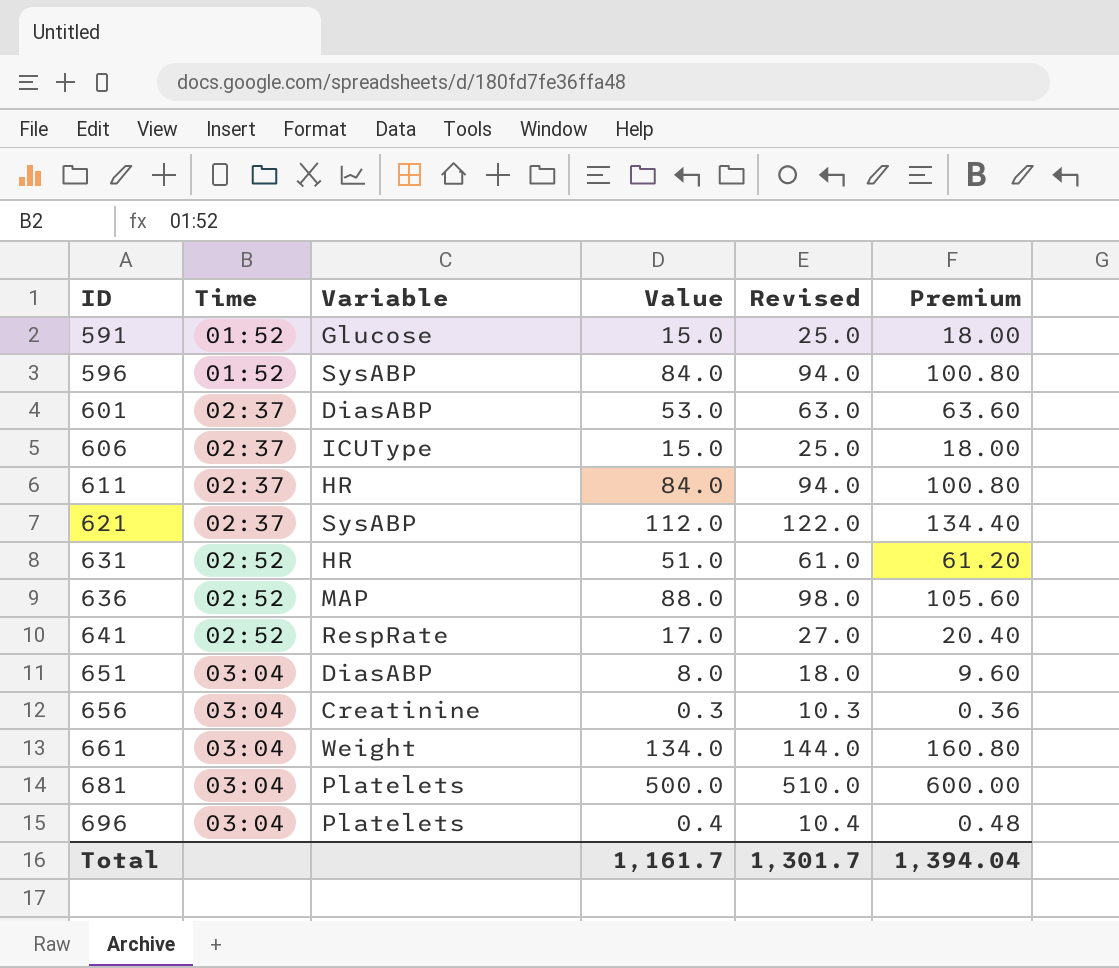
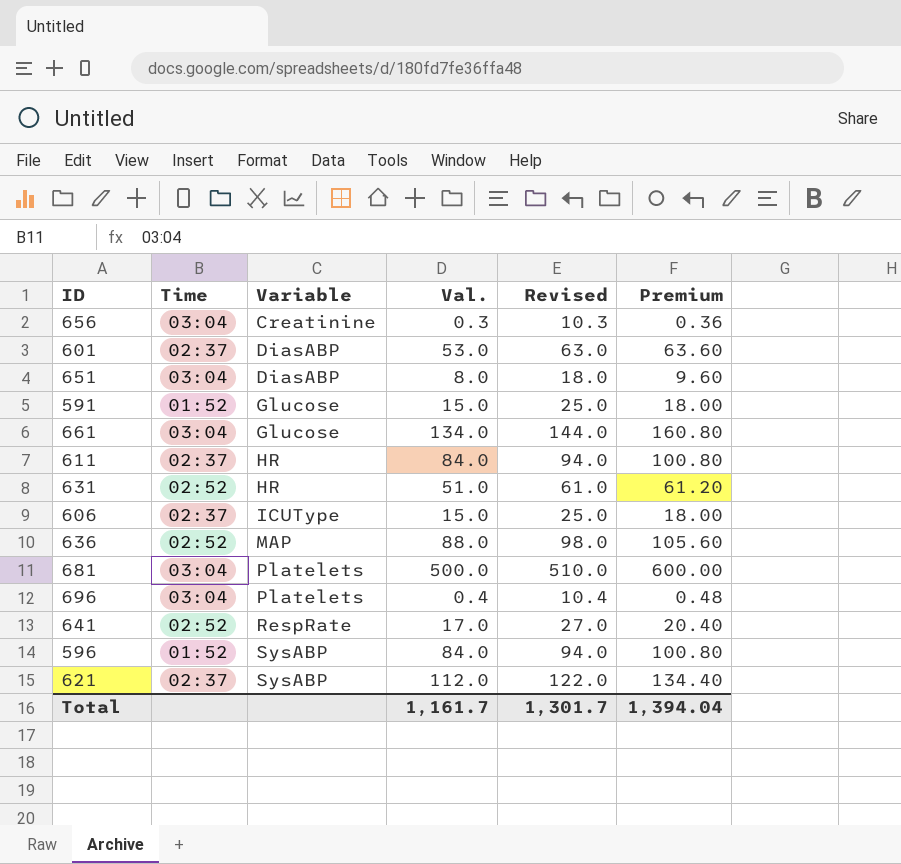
row order: ID ascending -> Variable ascending
column name: Value -> Val.
661 | Variable: Weight -> Glucose

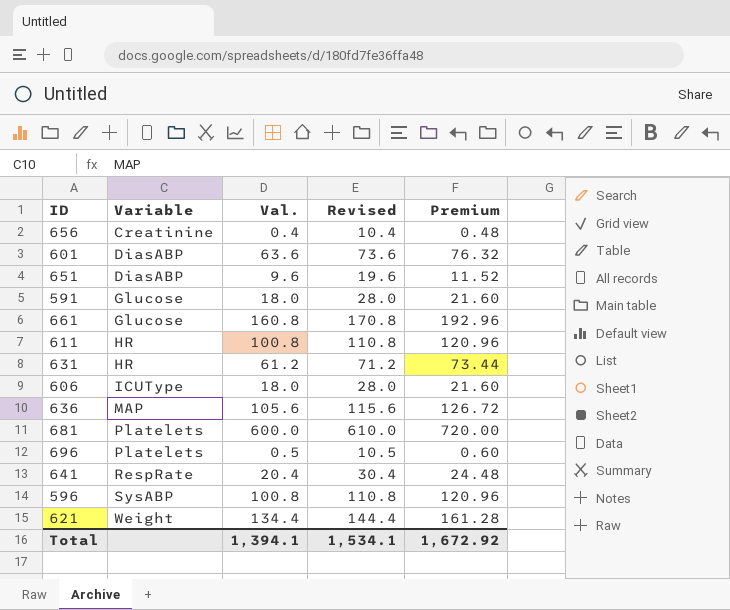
column Time | position: 2 -> none
656 | Val.: 0.3 -> 0.4
656 | Revised: 10.3 -> 10.4
656 | Premium: 0.36 -> 0.48
601 | Val.: 53.0 -> 63.6
601 | Revised: 63.0 -> 73.6
601 | Premium: 63.60 -> 76.32
651 | Val.: 8.0 -> 9.6
651 | Revised: 18.0 -> 19.6
651 | Premium: 9.60 -> 11.52
591 | Val.: 15.0 -> 18.0
591 | Revised: 25.0 -> 28.0
591 | Premium: 18.00 -> 21.60
661 | Val.: 134.0 -> 160.8
661 | Revised: 144.0 -> 170.8
661 | Premium: 160.80 -> 192.96
611 | Val.: 84.0 -> 100.8
611 | Revised: 94.0 -> 110.8
611 | Premium: 100.80 -> 120.96
631 | Val.: 51.0 -> 61.2
631 | Revised: 61.0 -> 71.2
631 | Premium: 61.20 -> 73.44
606 | Val.: 15.0 -> 18.0
606 | Revised: 25.0 -> 28.0
606 | Premium: 18.00 -> 21.60
636 | Val.: 88.0 -> 105.6
636 | Revised: 98.0 -> 115.6
636 | Premium: 105.60 -> 126.72
681 | Val.: 500.0 -> 600.0
681 | Revised: 510.0 -> 610.0
681 | Premium: 600.00 -> 720.00
696 | Val.: 0.4 -> 0.5
696 | Revised: 10.4 -> 10.5
696 | Premium: 0.48 -> 0.60
641 | Val.: 17.0 -> 20.4
641 | Revised: 27.0 -> 30.4
641 | Premium: 20.40 -> 24.48
596 | Val.: 84.0 -> 100.8
596 | Revised: 94.0 -> 110.8
596 | Premium: 100.80 -> 120.96
621 | Variable: SysABP -> Weight
621 | Val.: 112.0 -> 134.4
621 | Revised: 122.0 -> 144.4
621 | Premium: 134.40 -> 161.28
Total | Val.: 1,161.7 -> 1,394.1
Total | Revised: 1,301.7 -> 1,534.1
Total | Premium: 1,394.04 -> 1,672.92

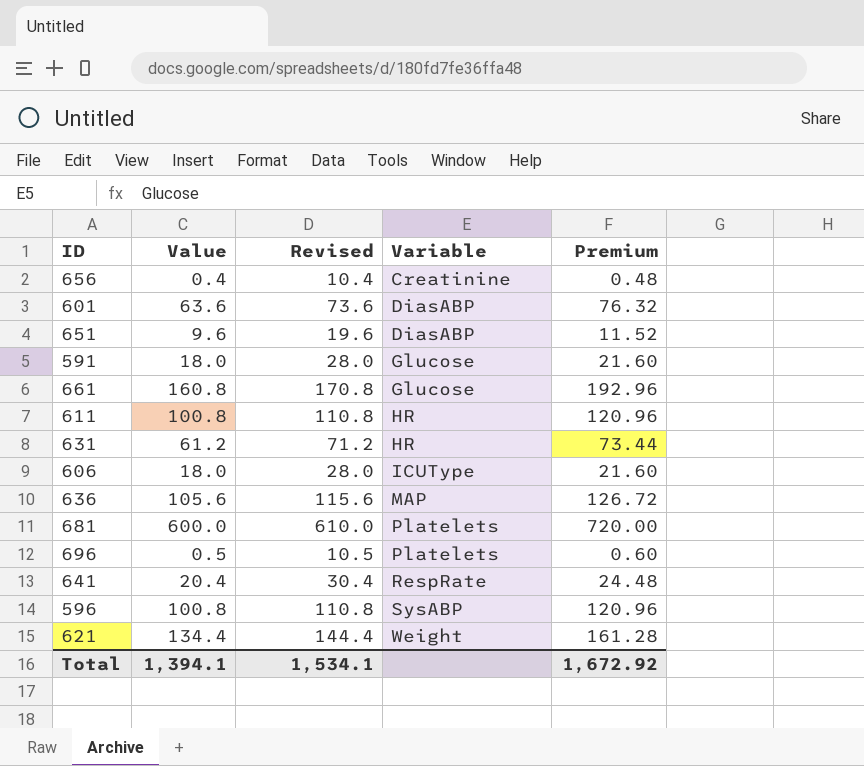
column name: Val. -> Value
column Variable | position: 2 -> 4

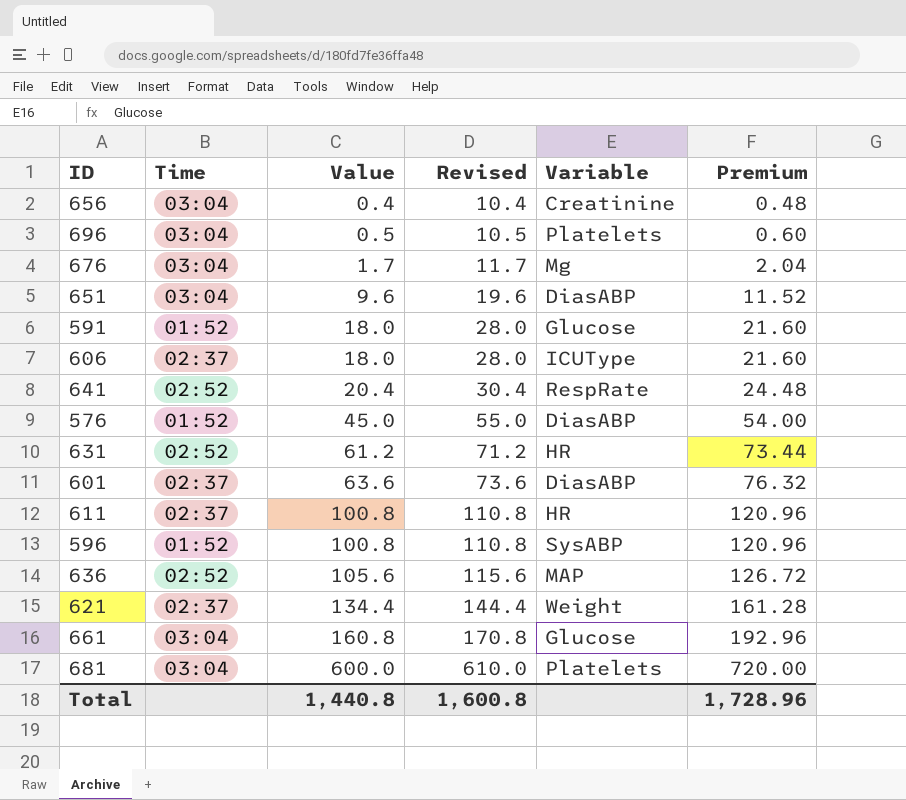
row order: Variable ascending -> Value ascending
column Time | position: none -> 2
row 676: none -> 03:04 | 1.7 | 11.7 | Mg | 2.04
row 576: none -> 01:52 | 45.0 | 55.0 | DiasABP | 54.00
Total | Value: 1,394.1 -> 1,440.8
Total | Revised: 1,534.1 -> 1,600.8
Total | Premium: 1,672.92 -> 1,728.96

